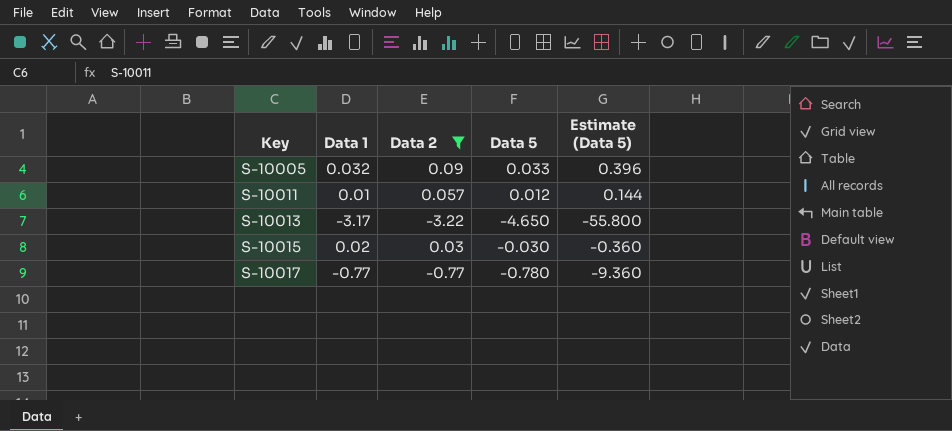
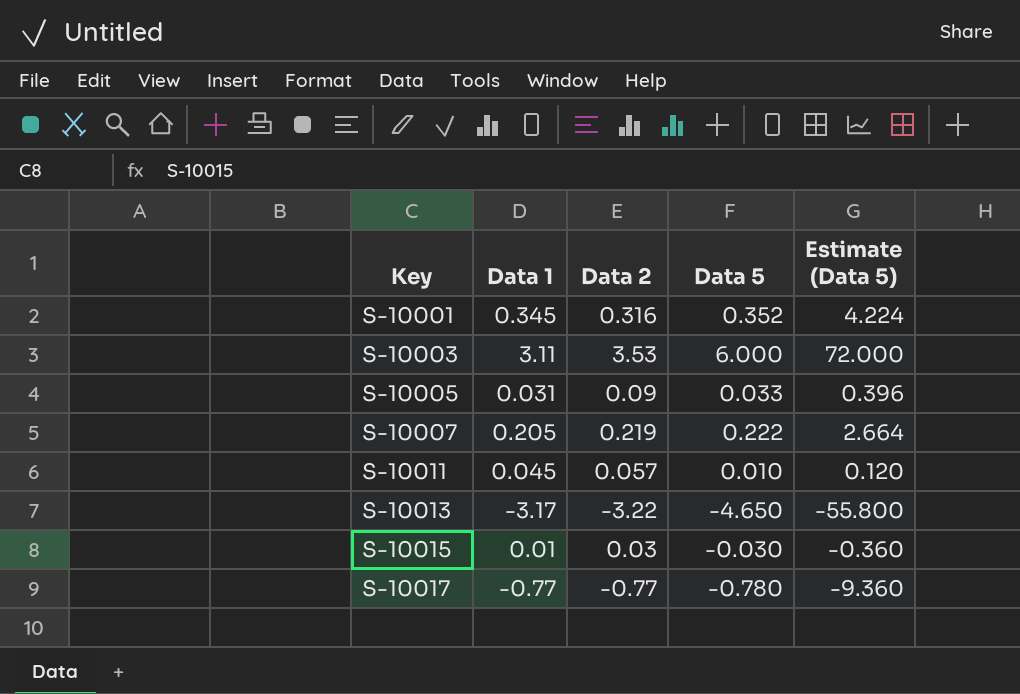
filter: Data 2 <= 0.09 -> none
S-10005 | Data 1: 0.032 -> 0.031
S-10011 | Data 1: 0.01 -> 0.045
S-10011 | Data 5: 0.012 -> 0.010
S-10011 | Estimate (Data 5): 0.144 -> 0.120
S-10015 | Data 1: 0.02 -> 0.01

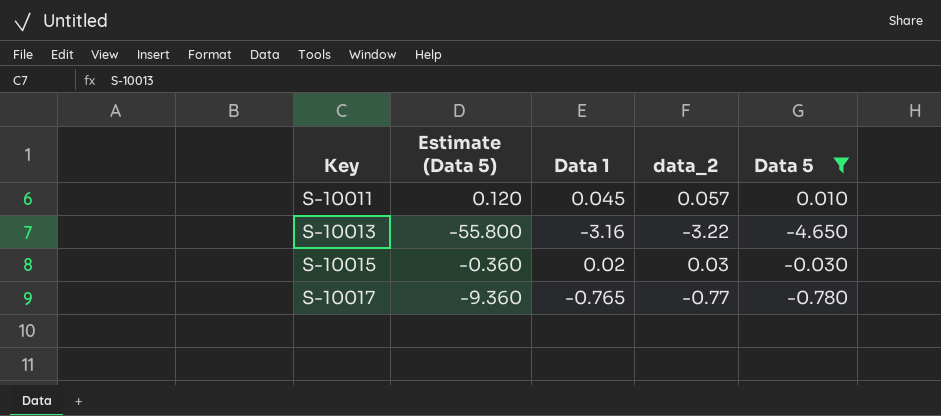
filter: none -> Data 5 <= 0.010
column Estimate (Data 5) | position: 5 -> 2
column name: Data 2 -> data_2
S-10013 | Data 1: -3.17 -> -3.16
S-10015 | Data 1: 0.01 -> 0.02
S-10017 | Data 1: -0.77 -> -0.765

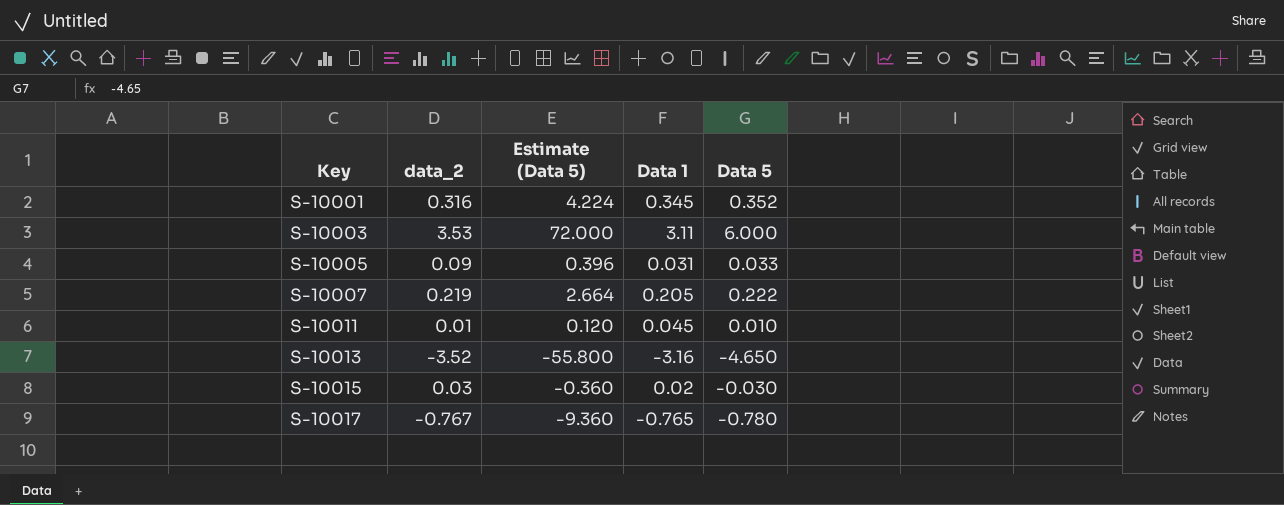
filter: Data 5 <= 0.010 -> none
column data_2 | position: 4 -> 2
S-10011 | data_2: 0.057 -> 0.01
S-10013 | data_2: -3.22 -> -3.52
S-10017 | data_2: -0.77 -> -0.767

